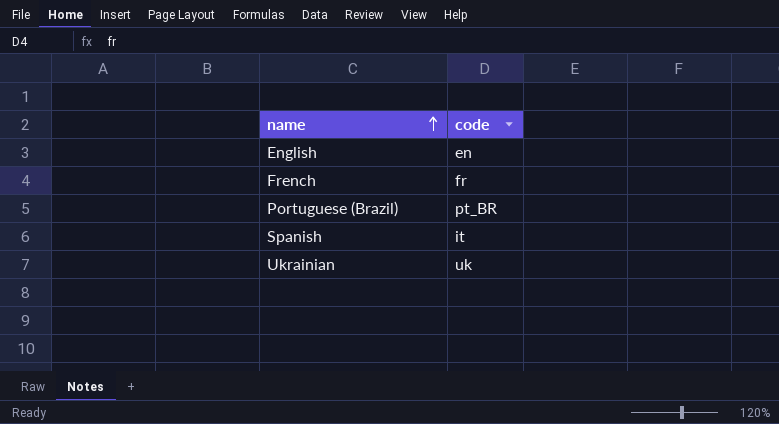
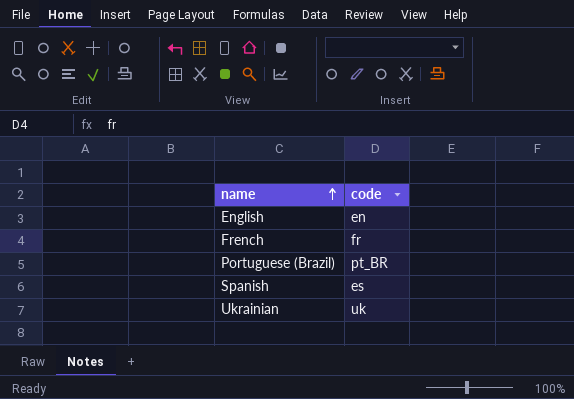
Spanish | code: it -> es

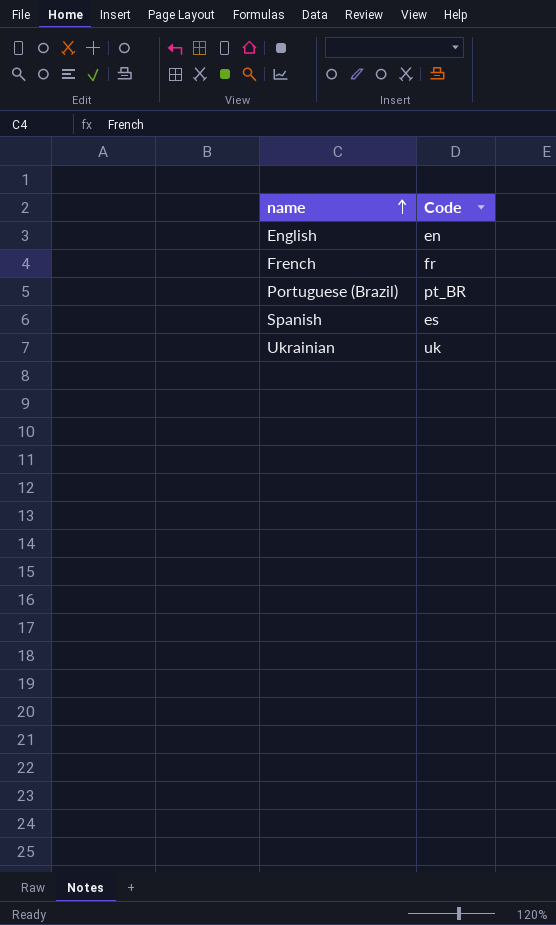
column name: code -> Code

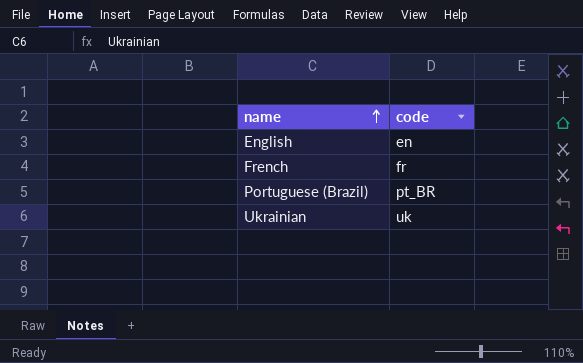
column name: Code -> code
row Spanish: es -> none

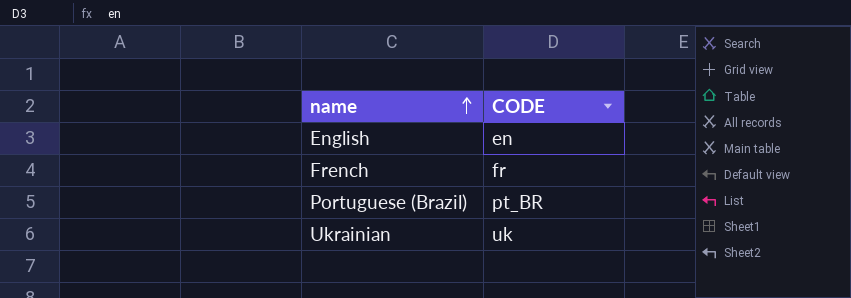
column name: code -> CODE

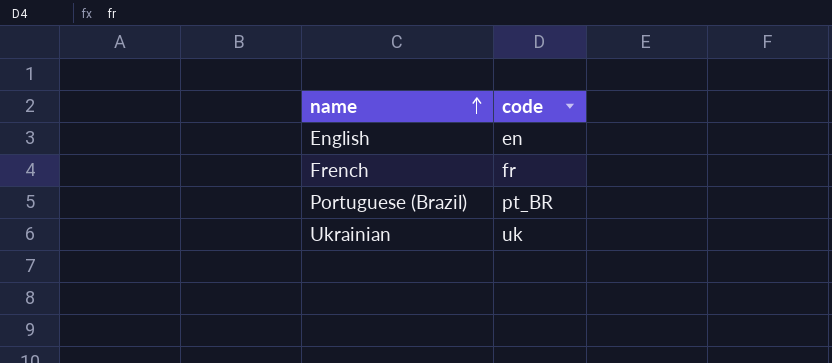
column name: CODE -> code

